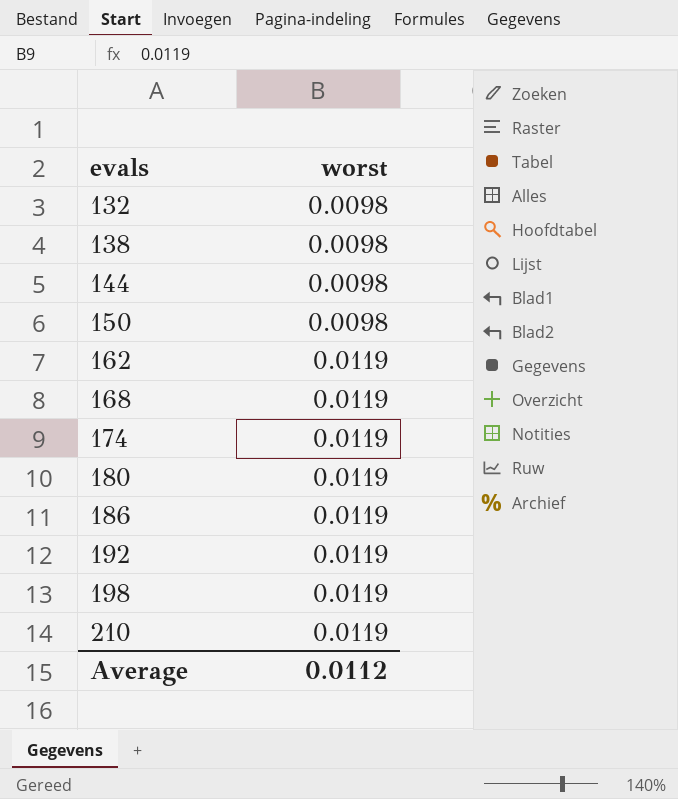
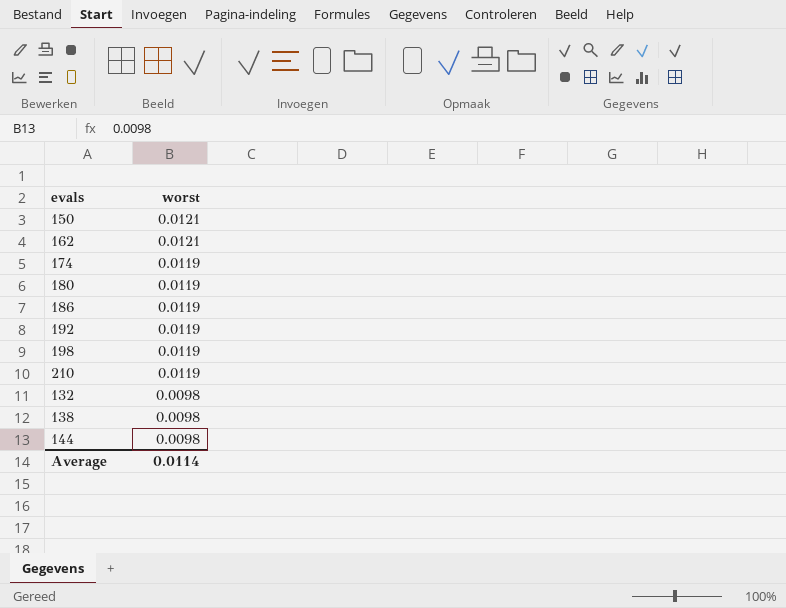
row order: evals ascending -> worst descending
row 168: 0.0119 -> none
150 | worst: 0.0098 -> 0.0121
162 | worst: 0.0119 -> 0.0121
Average | worst: 0.0112 -> 0.0114

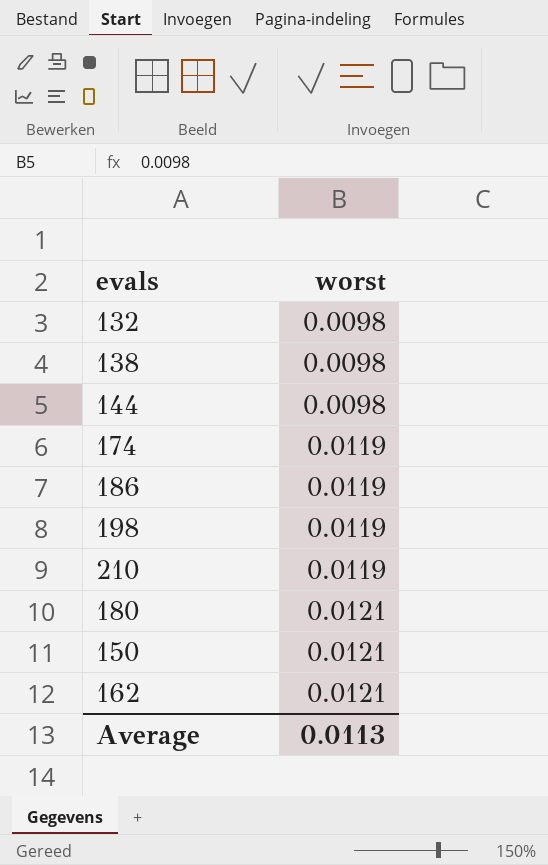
row order: worst descending -> worst ascending
row 192: 0.0119 -> none
180 | worst: 0.0119 -> 0.0121
Average | worst: 0.0114 -> 0.0113

